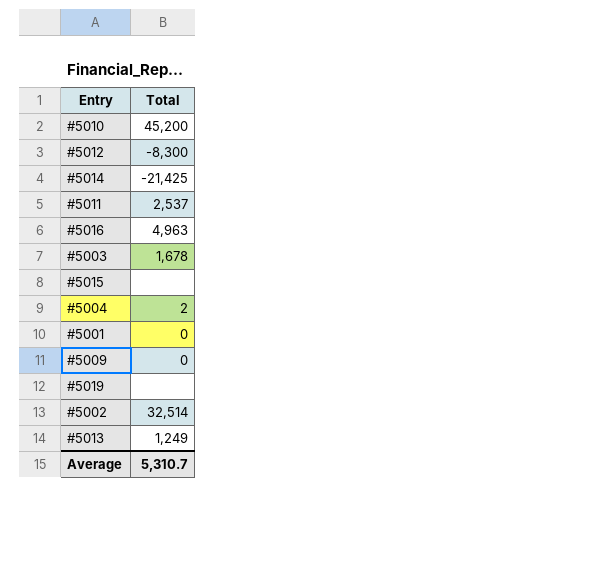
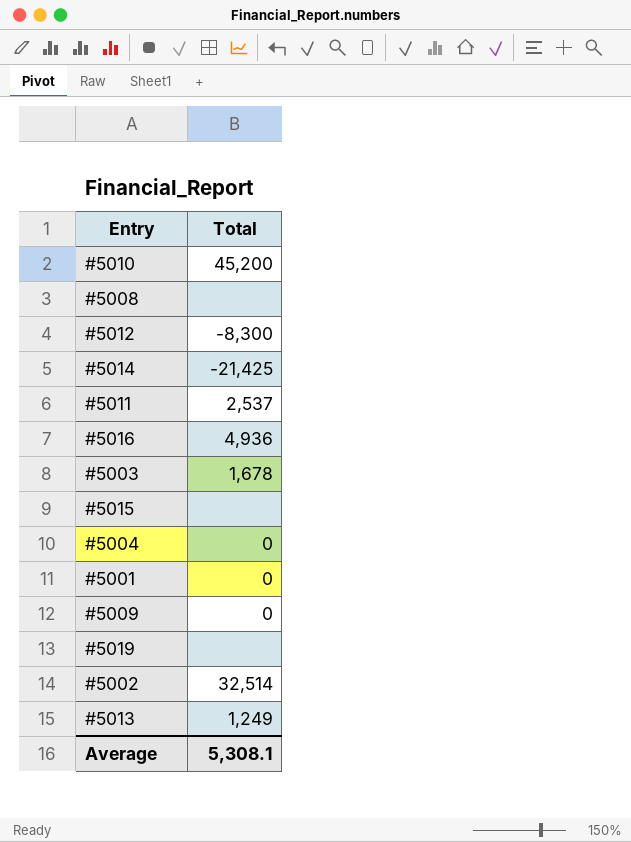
row #5008: none -> none
#5016 | Total: 4,963 -> 4,936
#5004 | Total: 2 -> 0
Average | Total: 5,310.7 -> 5,308.1

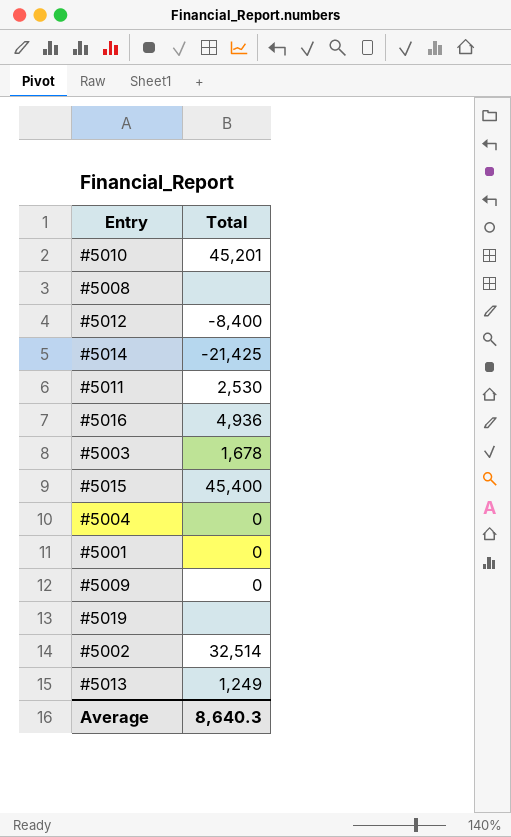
#5010 | Total: 45,200 -> 45,201
#5012 | Total: -8,300 -> -8,400
#5011 | Total: 2,537 -> 2,530
#5015 | Total: none -> 45,400
Average | Total: 5,308.1 -> 8,640.3

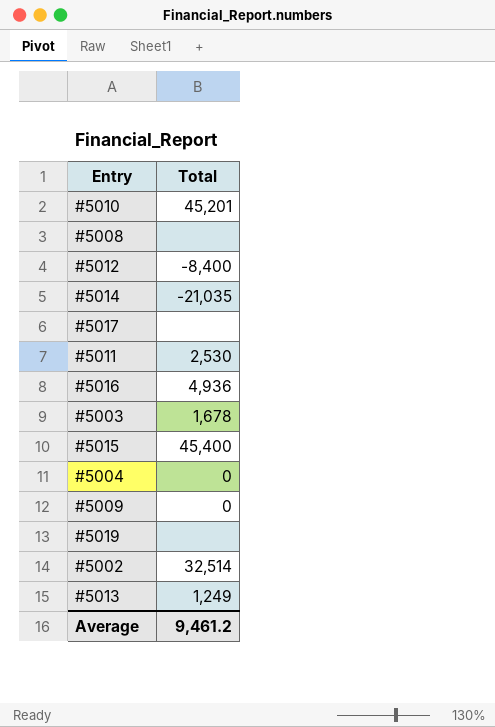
row #5001: 0 -> none
#5014 | Total: -21,425 -> -21,035
row #5017: none -> none
Average | Total: 8,640.3 -> 9,461.2

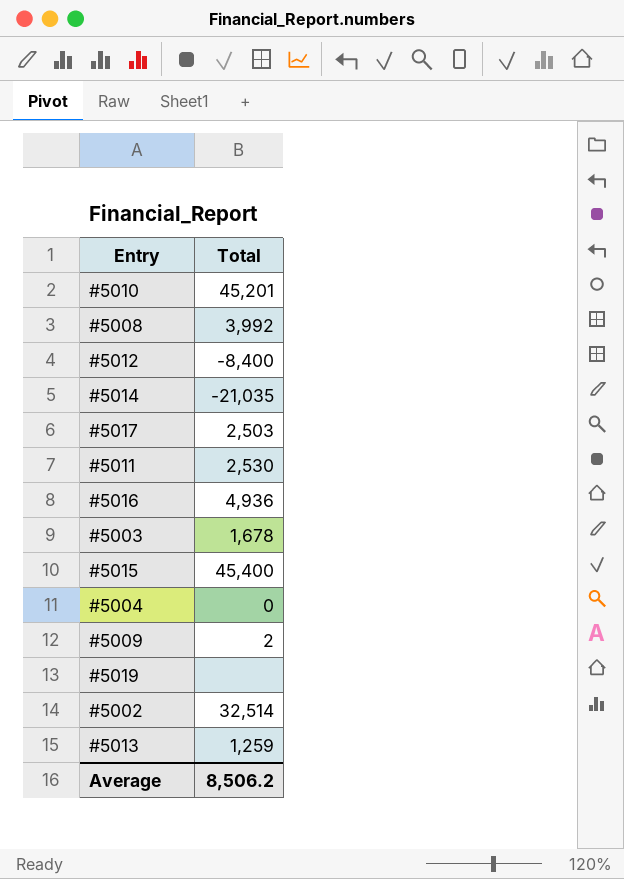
#5008 | Total: none -> 3,992
#5017 | Total: none -> 2,503
#5009 | Total: 0 -> 2
#5013 | Total: 1,249 -> 1,259
Average | Total: 9,461.2 -> 8,506.2

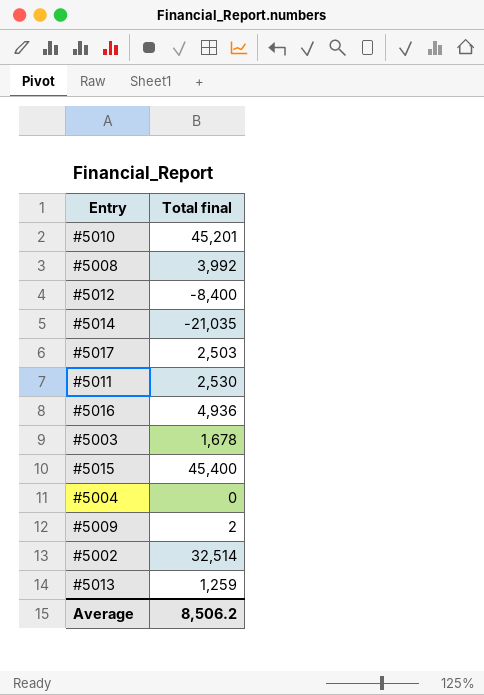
column name: Total -> Total final
row #5019: none -> none

